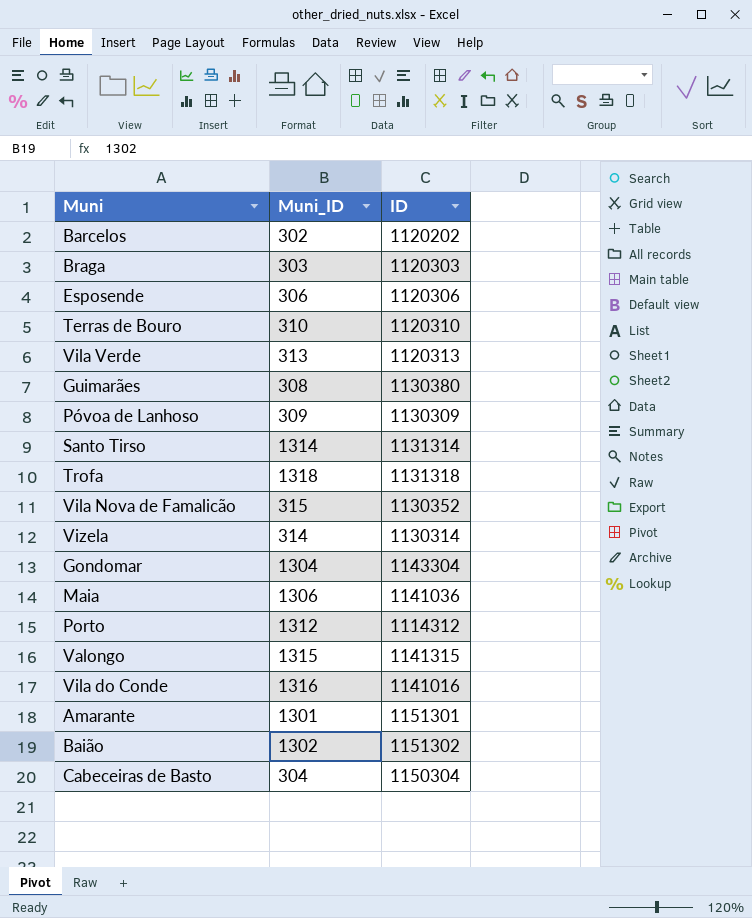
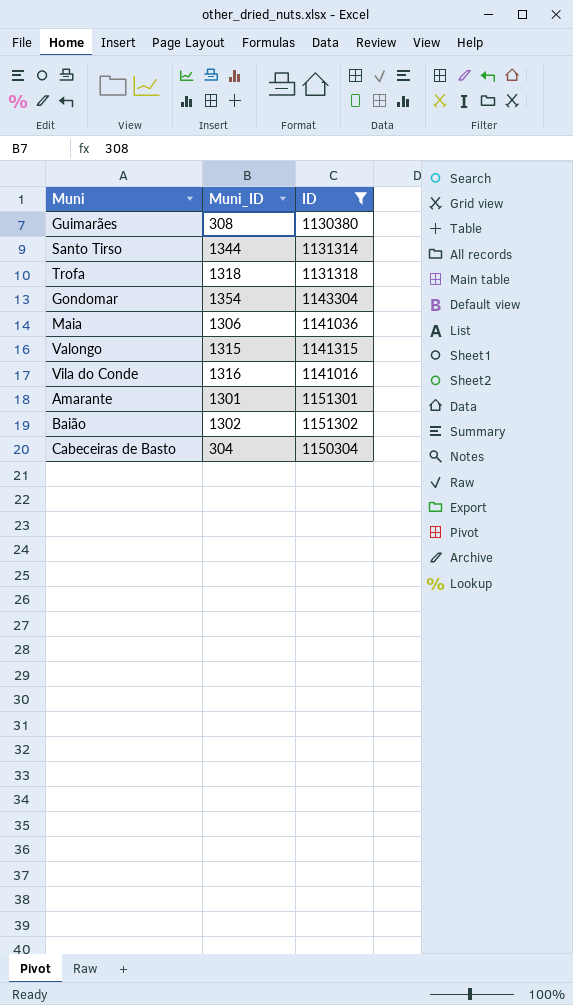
filter: none -> ID >= 1130380
Santo Tirso | Muni_ID: 1314 -> 1344
Gondomar | Muni_ID: 1304 -> 1354

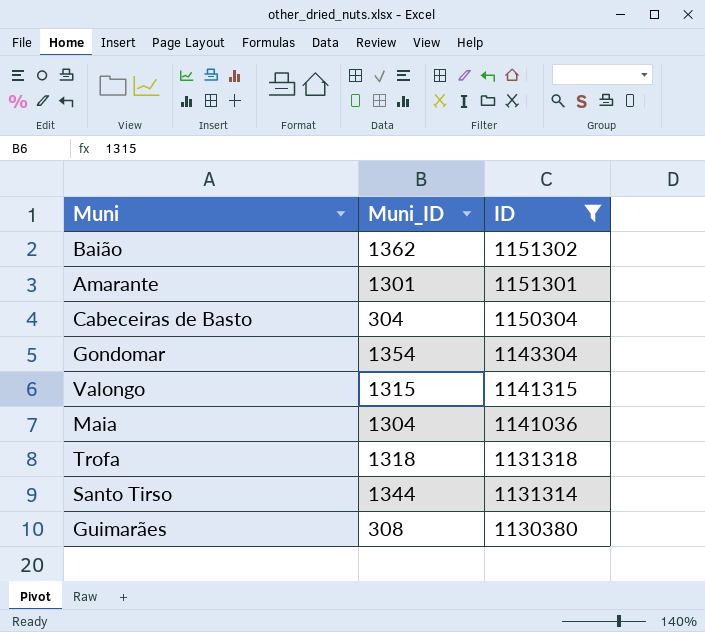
row order: none -> ID descending
row Vila do Conde: 1316 | 1141016 -> none
Baião | Muni_ID: 1302 -> 1362
Maia | Muni_ID: 1306 -> 1304

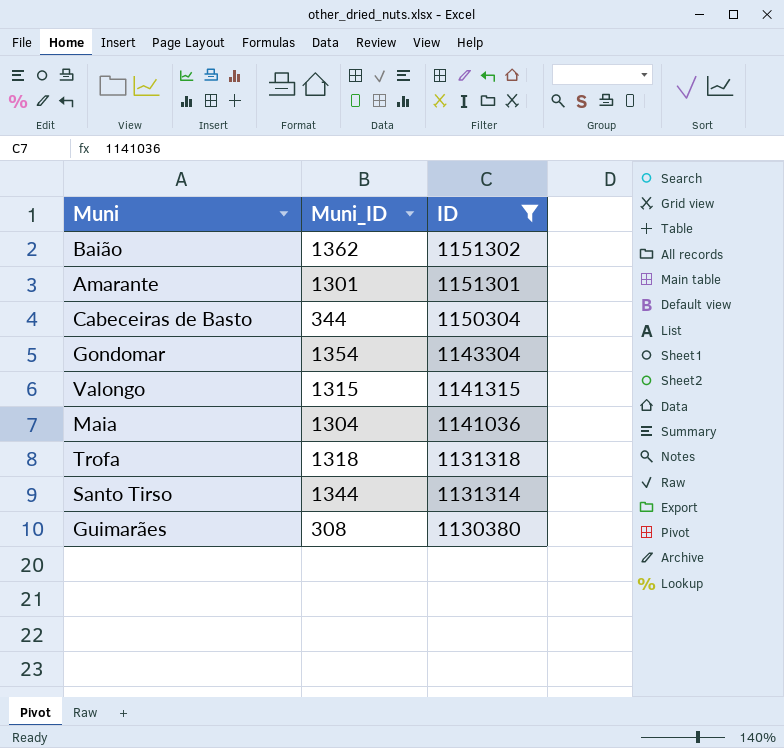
Cabeceiras de Basto | Muni_ID: 304 -> 344

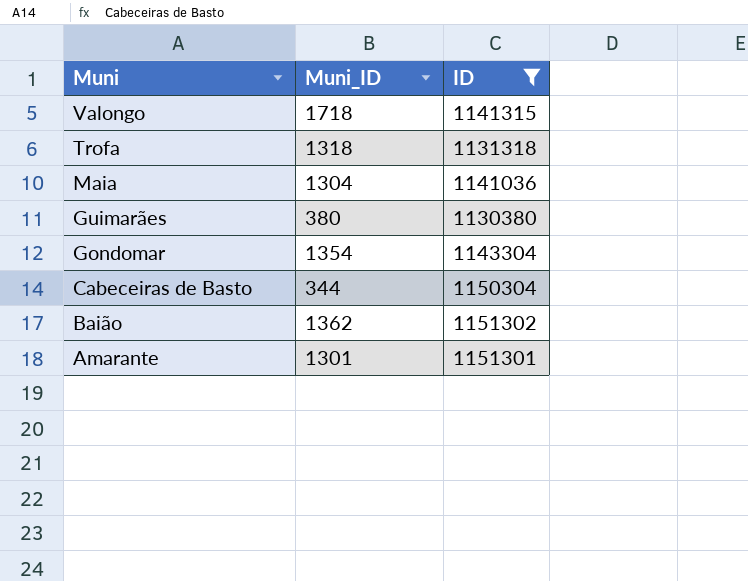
row order: ID descending -> Muni descending
row Santo Tirso: 1344 | 1131314 -> none
Valongo | Muni_ID: 1315 -> 1718
Guimarães | Muni_ID: 308 -> 380

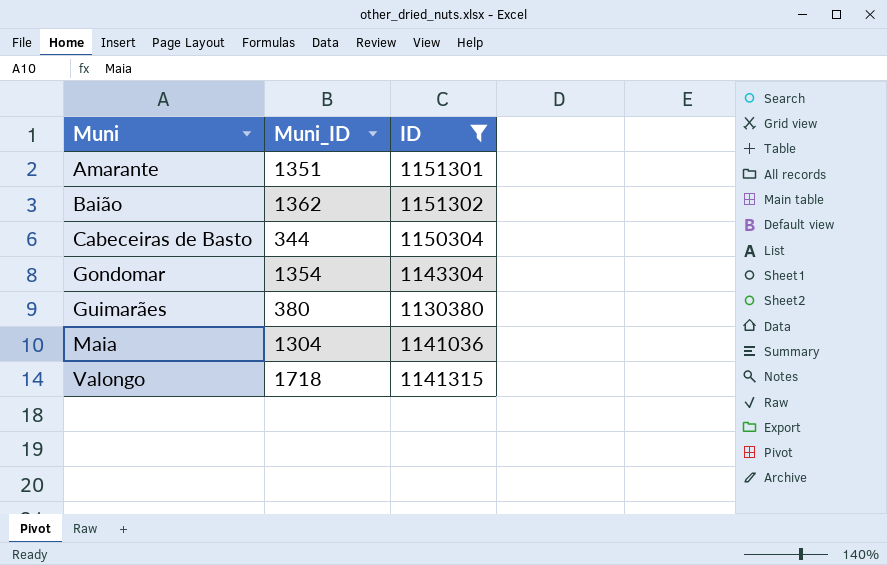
row order: Muni descending -> Muni ascending
row Trofa: 1318 | 1131318 -> none
Amarante | Muni_ID: 1301 -> 1351

